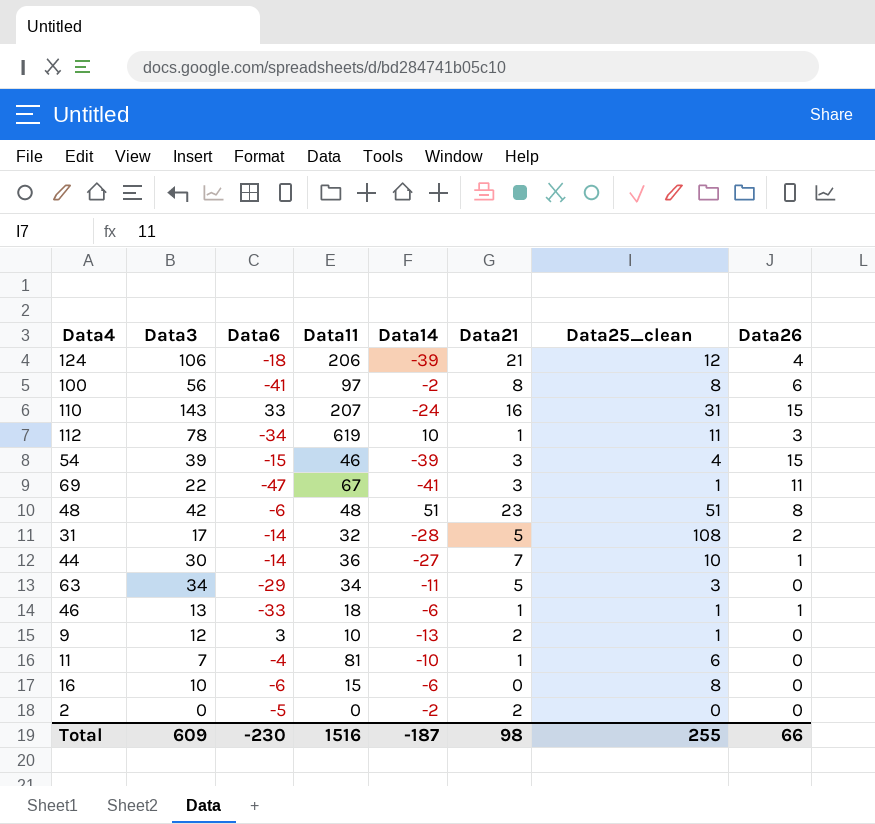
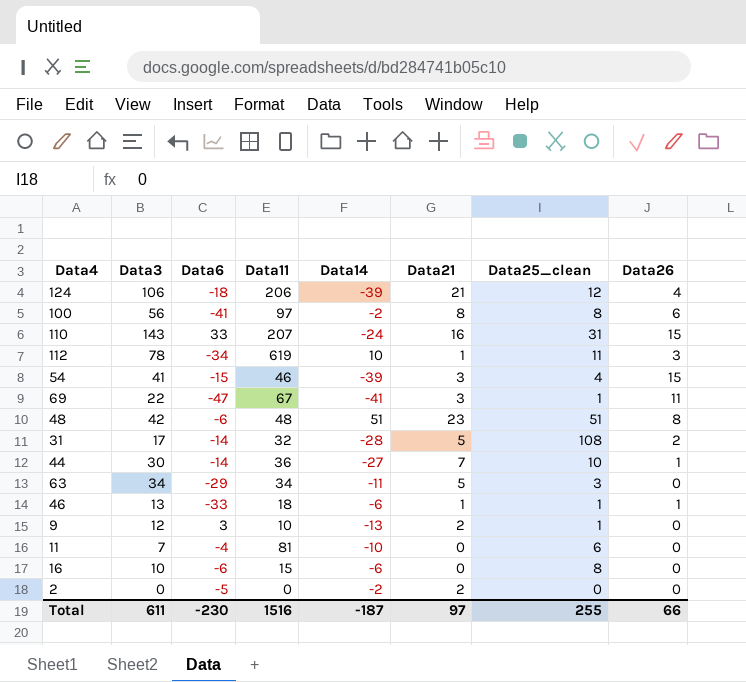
54 | Data3: 39 -> 41
11 | Data21: 1 -> 0
Total | Data3: 609 -> 611
Total | Data21: 98 -> 97

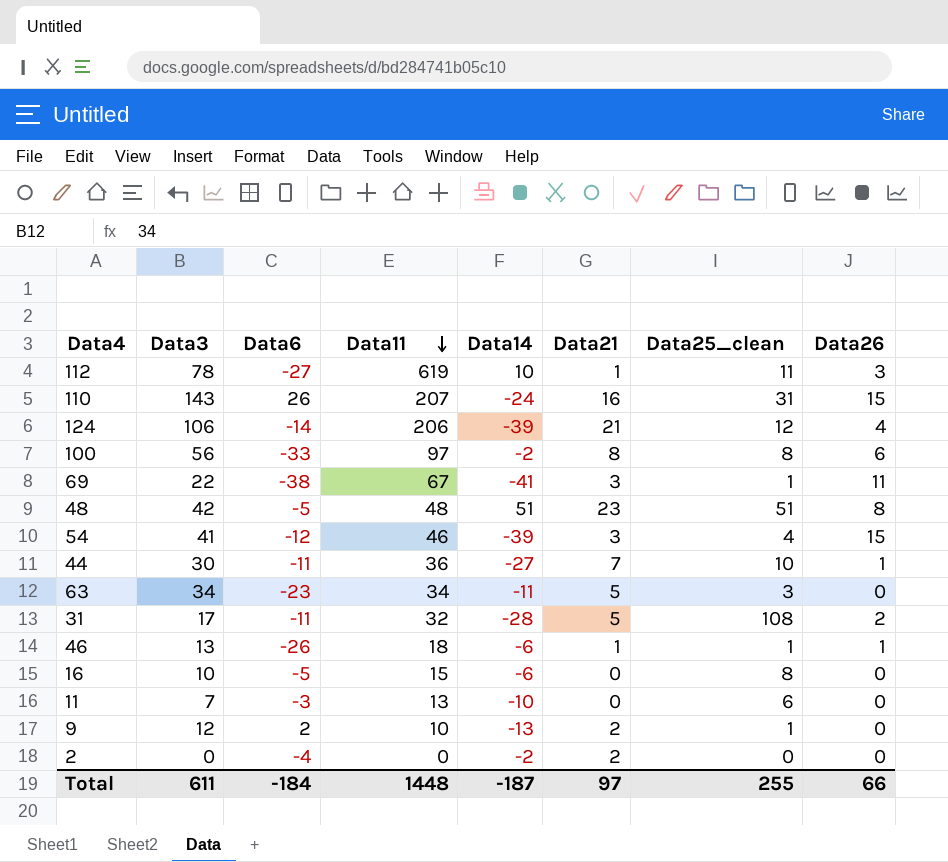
row order: none -> Data11 descending
112 | Data6: -34 -> -27
110 | Data6: 33 -> 26
124 | Data6: -18 -> -14
100 | Data6: -41 -> -33
69 | Data6: -47 -> -38
48 | Data6: -6 -> -5
54 | Data6: -15 -> -12
44 | Data6: -14 -> -11
63 | Data6: -29 -> -23
31 | Data6: -14 -> -11
46 | Data6: -33 -> -26
16 | Data6: -6 -> -5
11 | Data6: -4 -> -3
11 | Data11: 81 -> 13
9 | Data6: 3 -> 2
2 | Data6: -5 -> -4
Total | Data6: -230 -> -184
Total | Data11: 1516 -> 1448

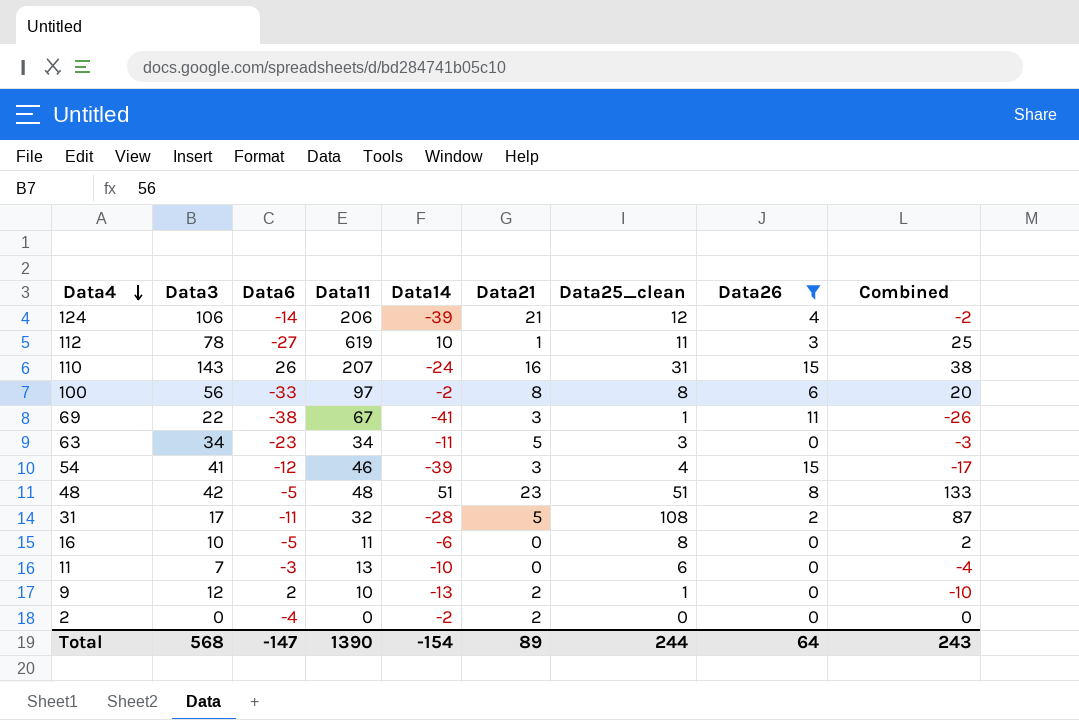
filter: none -> Data26 != 1
row order: Data11 descending -> Data4 descending
column Combined | formula: none -> [Data14] + [Data21] + [Data25_clean] + [Data26]
16 | Data11: 15 -> 11
Total | Data3: 611 -> 568
Total | Data6: -184 -> -147
Total | Data11: 1448 -> 1390
Total | Data14: -187 -> -154
Total | Data21: 97 -> 89
Total | Data25_clean: 255 -> 244
Total | Data26: 66 -> 64

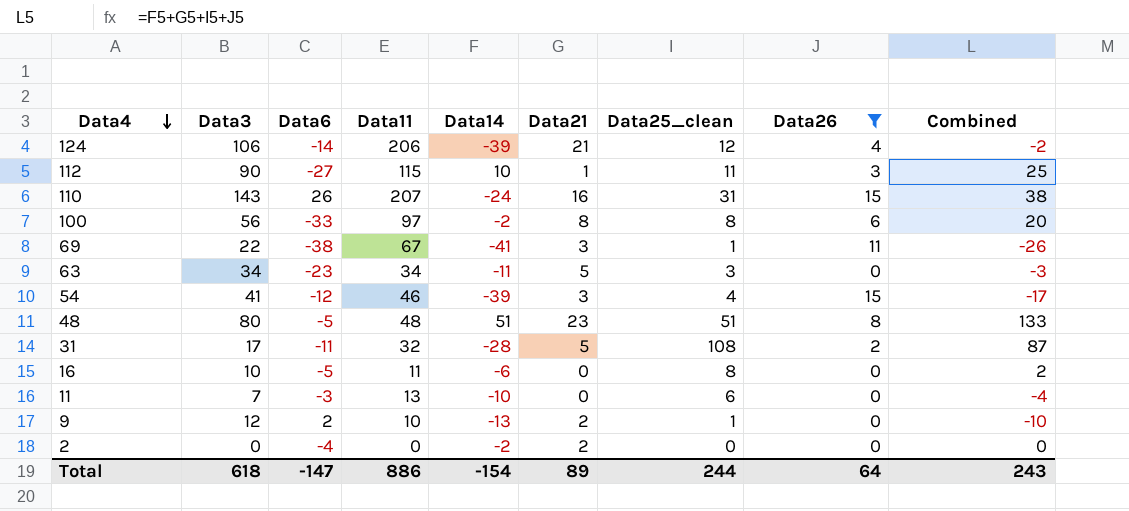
112 | Data3: 78 -> 90
112 | Data11: 619 -> 115
48 | Data3: 42 -> 80
Total | Data3: 568 -> 618
Total | Data11: 1390 -> 886

